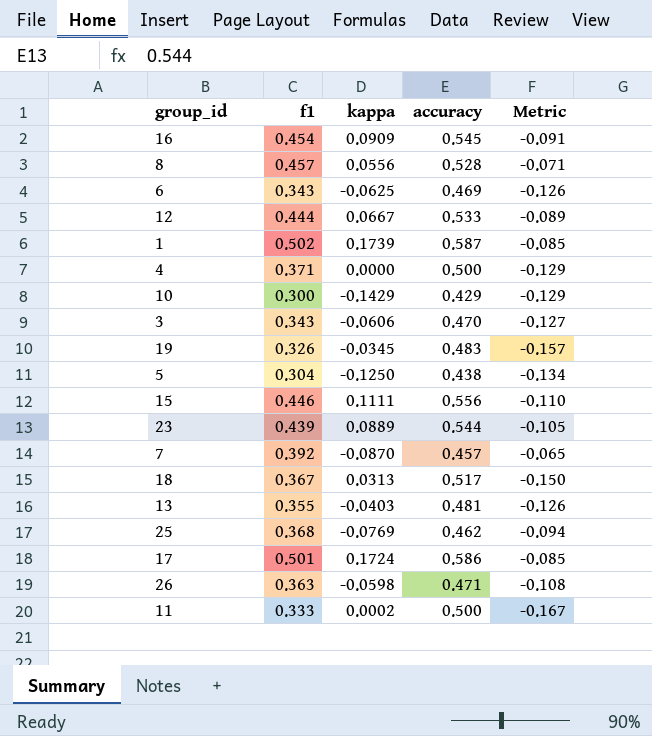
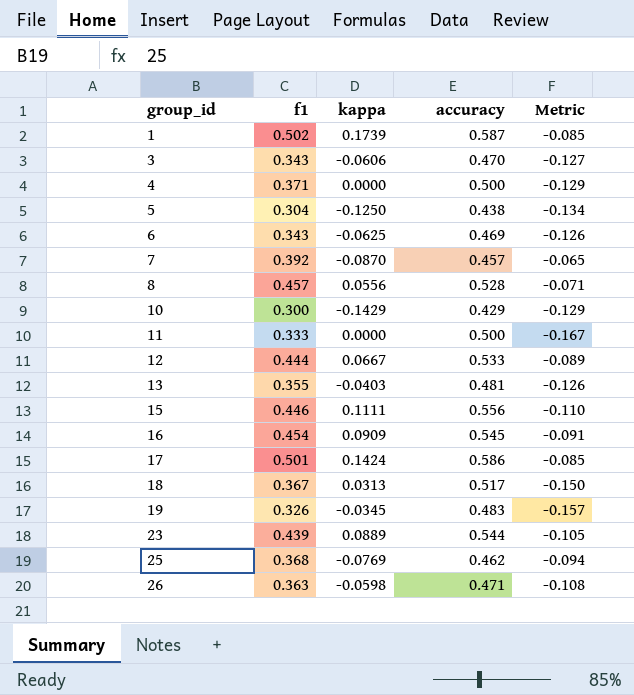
row order: none -> group_id ascending
11 | kappa: 0.0002 -> 0.0000
17 | kappa: 0.1724 -> 0.1424

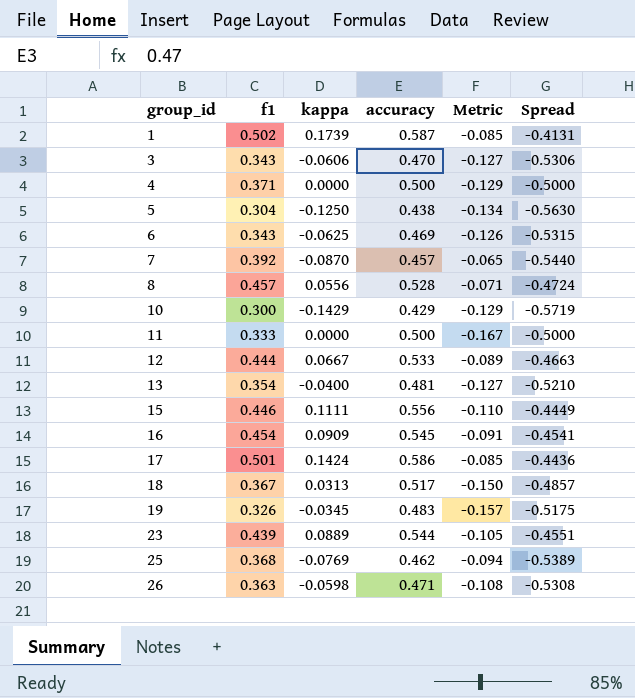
column Spread | formula: none -> [kappa] - [accuracy]
13 | f1: 0.355 -> 0.354
13 | kappa: -0.0403 -> -0.0400
13 | Metric: -0.126 -> -0.127

